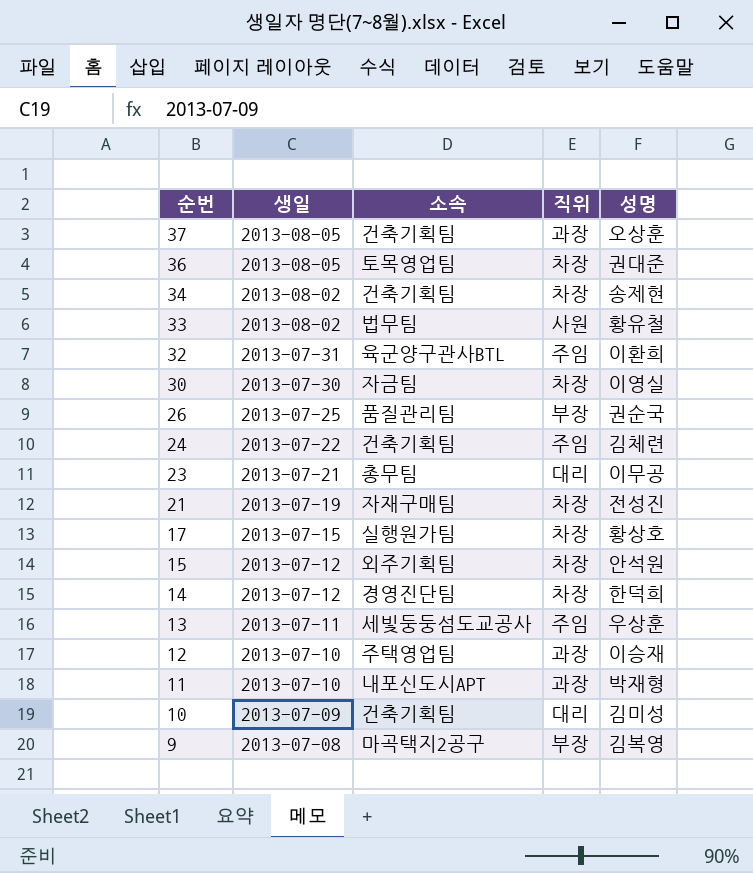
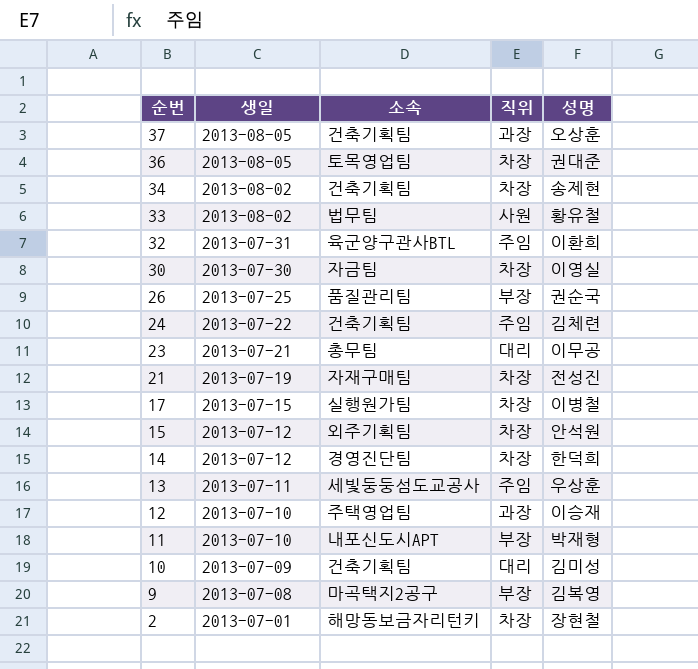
17 | 성명: 황상호 -> 이병철
11 | 직위: 과장 -> 부장
row 2: none -> 2013-07-01 | 해망동보금자리턴키 | 차장 | 장현철

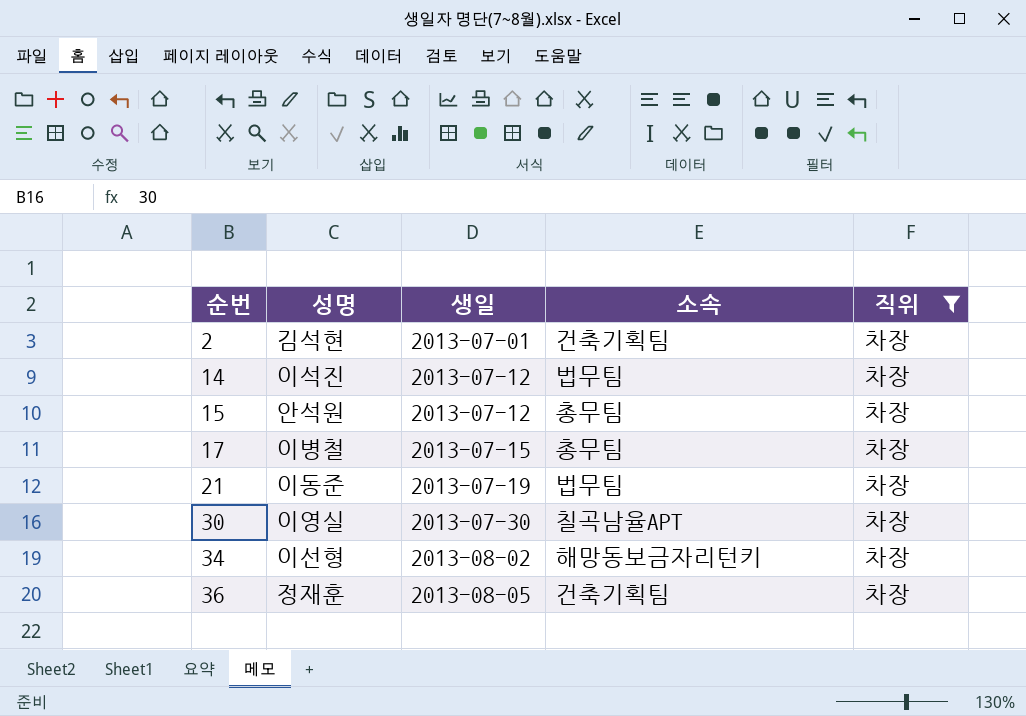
filter: none -> 직위 = 차장
row order: 순번 descending -> 순번 ascending
column 성명 | position: 5 -> 2
2 | 성명: 장현철 -> 김석현
2 | 소속: 해망동보금자리턴키 -> 건축기획팀
14 | 성명: 한덕희 -> 이석진
14 | 소속: 경영진단팀 -> 법무팀
15 | 소속: 외주기획팀 -> 총무팀
17 | 소속: 실행원가팀 -> 총무팀
21 | 성명: 전성진 -> 이동준
21 | 소속: 자재구매팀 -> 법무팀
30 | 소속: 자금팀 -> 칠곡남율APT
34 | 성명: 송제현 -> 이선형
34 | 소속: 건축기획팀 -> 해망동보금자리턴키
36 | 성명: 권대준 -> 정재훈
36 | 소속: 토목영업팀 -> 건축기획팀

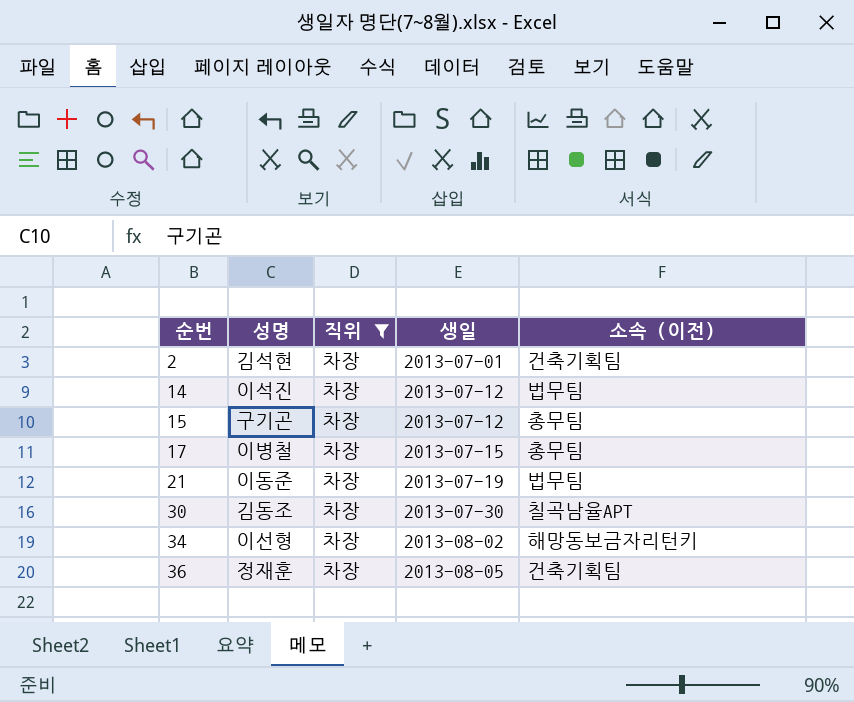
column 직위 | position: 5 -> 3
column name: 소속 -> 소속 (이전)
15 | 성명: 안석원 -> 구기곤
30 | 성명: 이영실 -> 김동조

